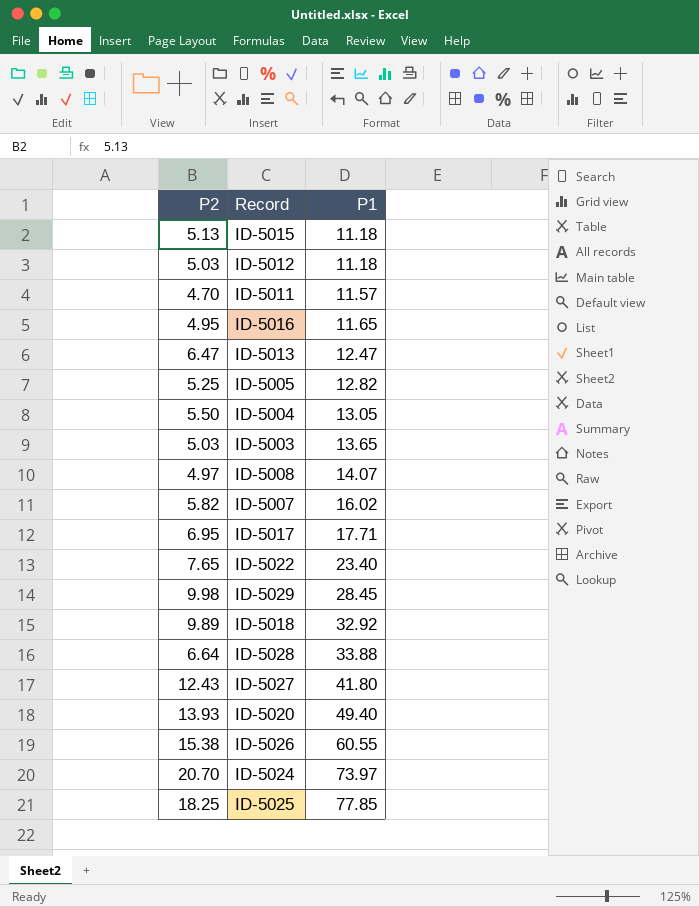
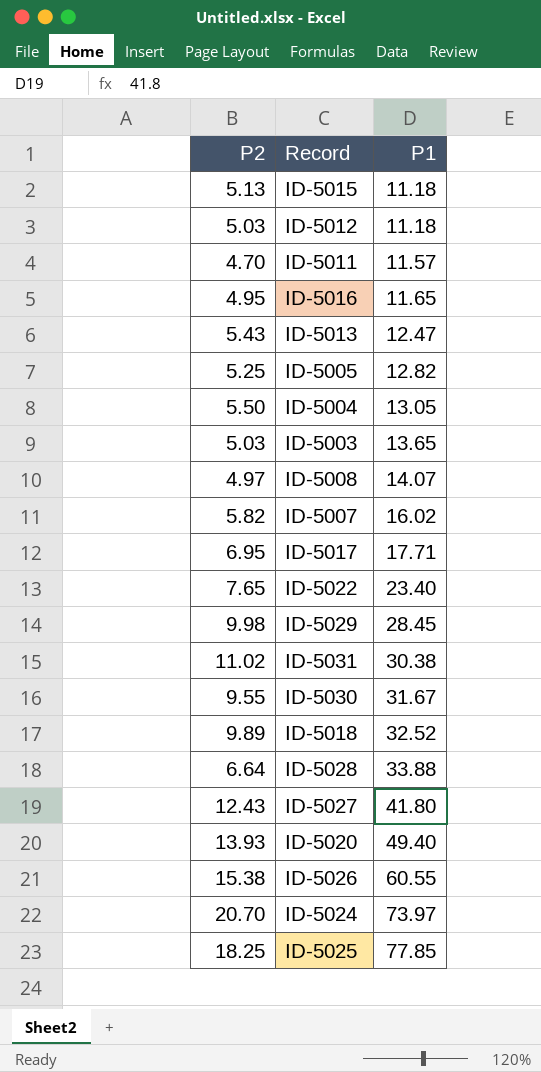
ID-5013 | P2: 6.47 -> 5.43
row ID-5031: none -> 11.02 | 30.38
row ID-5030: none -> 9.55 | 31.67
ID-5018 | P1: 32.92 -> 32.52

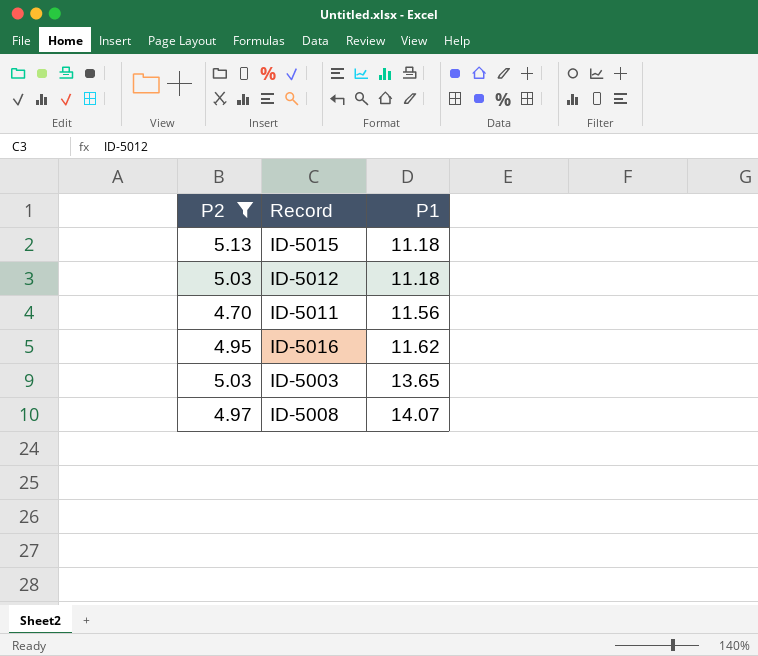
filter: none -> P2 <= 5.13
ID-5011 | P1: 11.57 -> 11.56
ID-5016 | P1: 11.65 -> 11.62

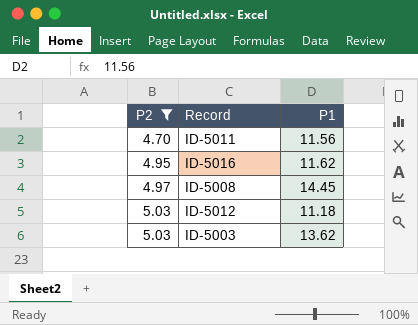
row order: P1 ascending -> P2 ascending
row ID-5015: 5.13 | 11.18 -> none
ID-5008 | P1: 14.07 -> 14.45
ID-5003 | P1: 13.65 -> 13.62

